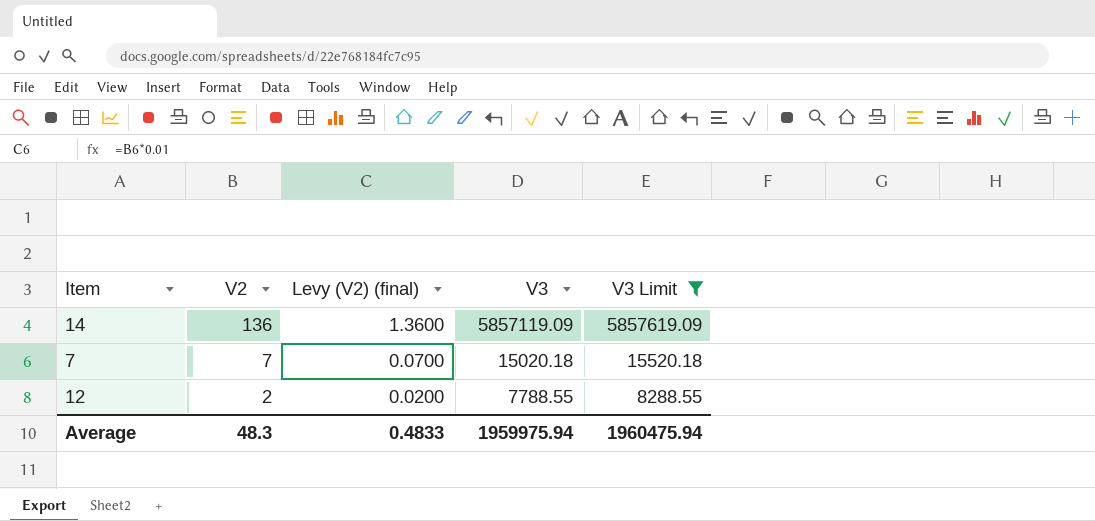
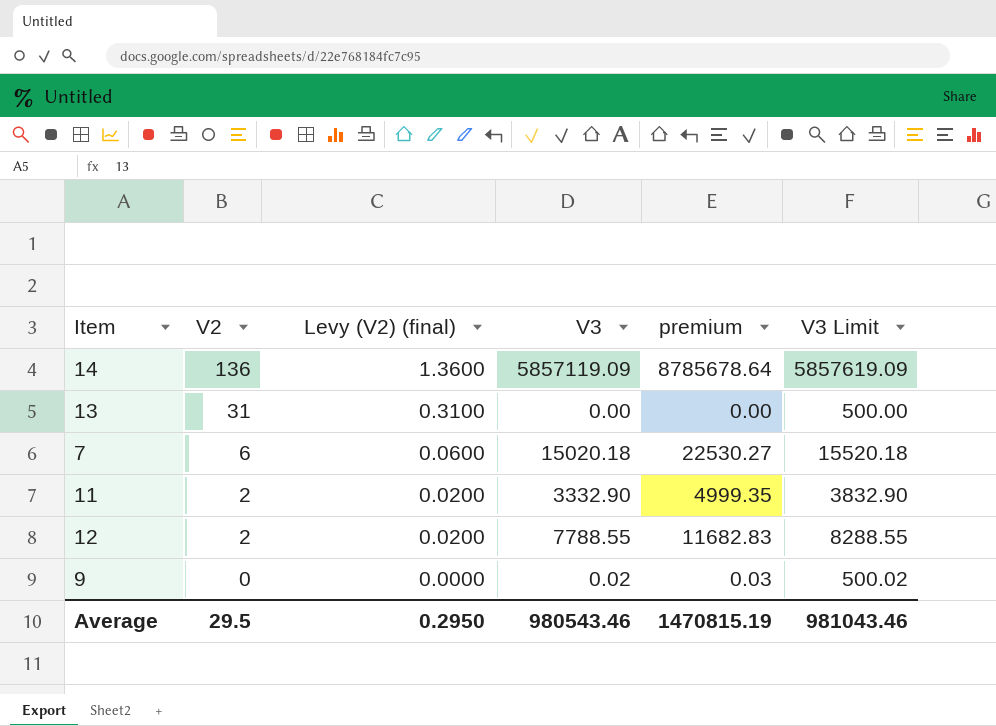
filter: V3 Limit >= 8288.55 -> none
column premium | formula: none -> [V3] * 1.5
7 | V2: 7 -> 6
7 | Levy (V2) (final): 0.0700 -> 0.0600
Average | V2: 48.3 -> 29.5
Average | Levy (V2) (final): 0.4833 -> 0.2950
Average | V3: 1959975.94 -> 980543.46
Average | V3 Limit: 1960475.94 -> 981043.46

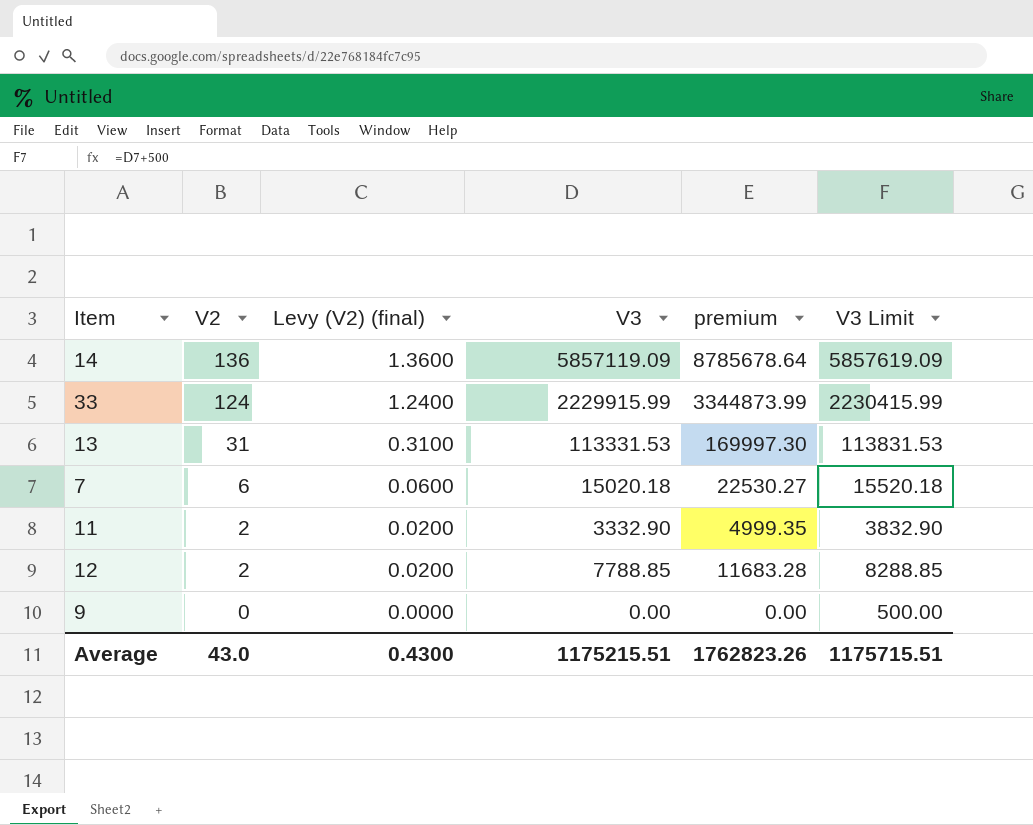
row 33: none -> 124 | 1.2400 | 2229915.99 | 3344873.99 | 2230415.99
13 | V3: 0.00 -> 113331.53
13 | premium: 0.00 -> 169997.30
13 | V3 Limit: 500.00 -> 113831.53
12 | V3: 7788.55 -> 7788.85
12 | premium: 11682.83 -> 11683.28
12 | V3 Limit: 8288.55 -> 8288.85
9 | V3: 0.02 -> 0.00
9 | premium: 0.03 -> 0.00
9 | V3 Limit: 500.02 -> 500.00
Average | V2: 29.5 -> 43.0
Average | Levy (V2) (final): 0.2950 -> 0.4300
Average | V3: 980543.46 -> 1175215.51
Average | premium: 1470815.19 -> 1762823.26
Average | V3 Limit: 981043.46 -> 1175715.51

